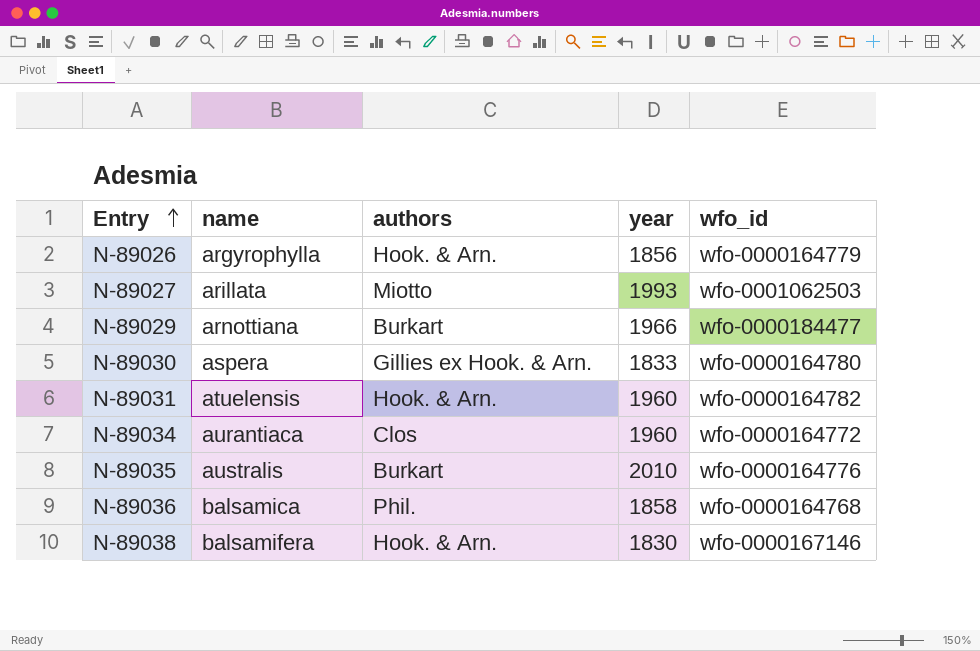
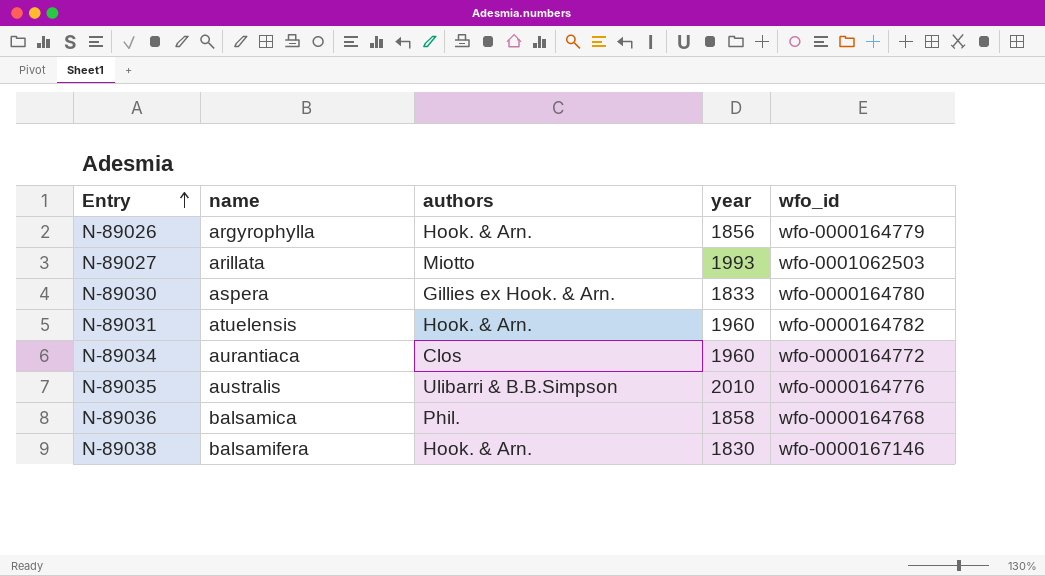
row N-89029: arnottiana | Burkart | 1966 | wfo-0000184477 -> none
N-89035 | authors: Burkart -> Ulibarri & B.B.Simpson

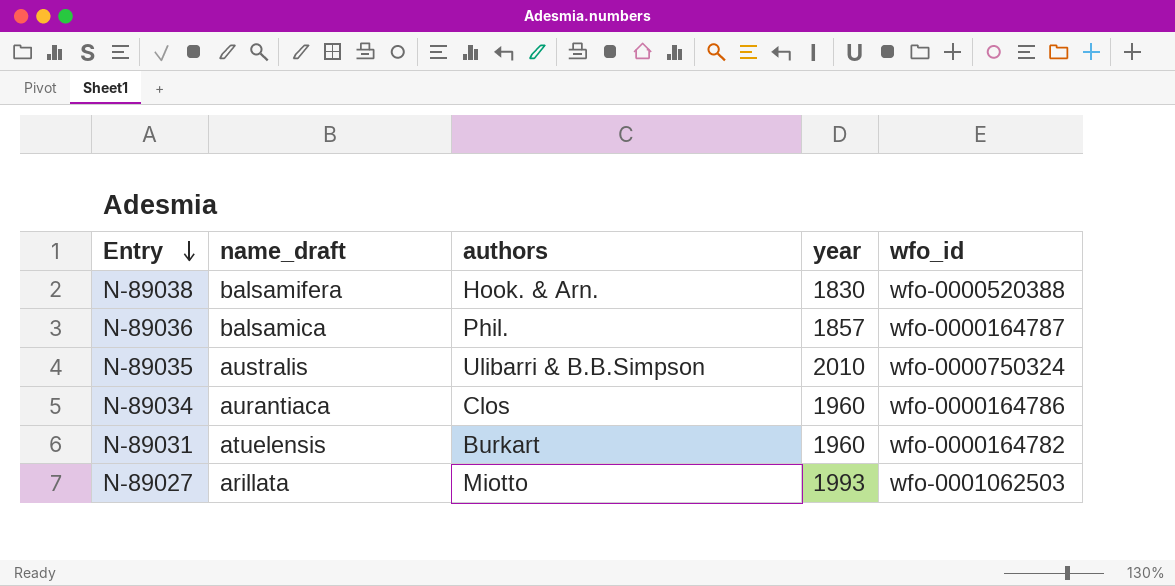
row order: Entry ascending -> Entry descending
column name: name -> name_draft
row N-89026: argyrophylla | Hook. & Arn. | 1856 | wfo-0000164779 -> none
row N-89030: aspera | Gillies ex Hook. & Arn. | 1833 | wfo-0000164780 -> none
N-89038 | wfo_id: wfo-0000167146 -> wfo-0000520388
N-89036 | year: 1858 -> 1857
N-89036 | wfo_id: wfo-0000164768 -> wfo-0000164787
N-89035 | wfo_id: wfo-0000164776 -> wfo-0000750324
N-89034 | wfo_id: wfo-0000164772 -> wfo-0000164786
N-89031 | authors: Hook. & Arn. -> Burkart

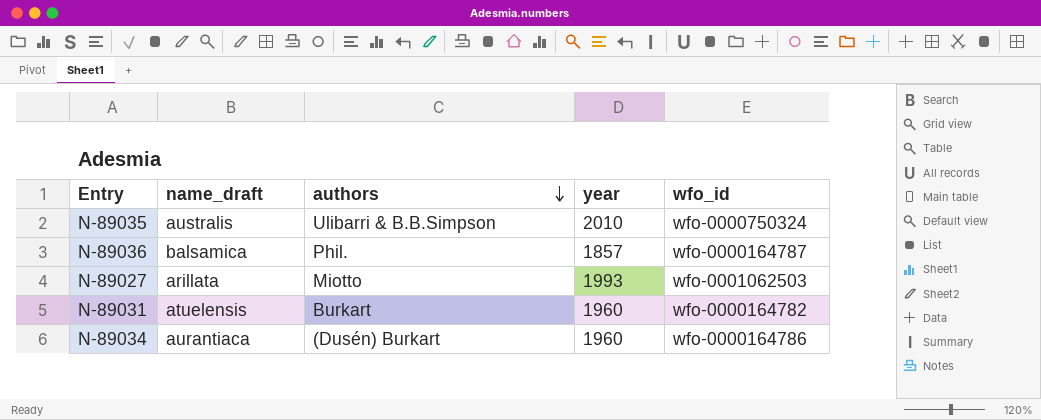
row order: Entry descending -> authors descending
row N-89038: balsamifera | Hook. & Arn. | 1830 | wfo-0000520388 -> none
N-89034 | authors: Clos -> (Dusén) Burkart

